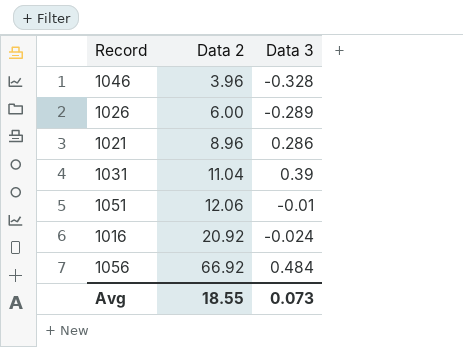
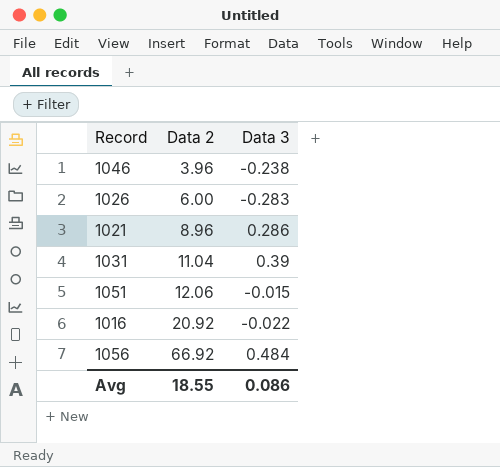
1046 | Data 3: -0.328 -> -0.238
1026 | Data 3: -0.289 -> -0.283
1051 | Data 3: -0.01 -> -0.015
1016 | Data 3: -0.024 -> -0.022
Avg | Data 3: 0.073 -> 0.086

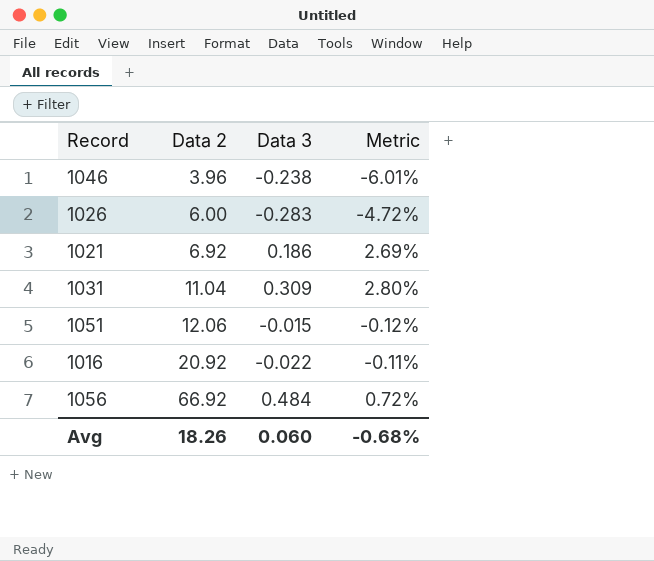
column Metric | formula: none -> [Data 3] / [Data 2]
1021 | Data 2: 8.96 -> 6.92
1021 | Data 3: 0.286 -> 0.186
1031 | Data 3: 0.39 -> 0.309
Avg | Data 2: 18.55 -> 18.26
Avg | Data 3: 0.086 -> 0.060

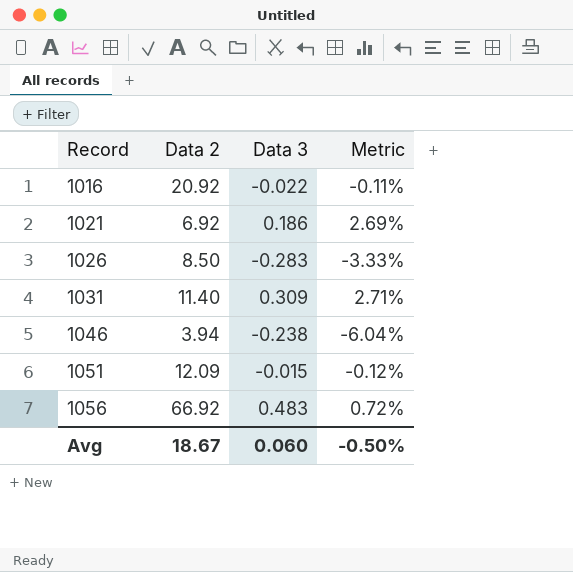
row order: Data 2 ascending -> Record ascending
1026 | Data 2: 6.00 -> 8.50
1026 | Metric: -4.72% -> -3.33%
1031 | Data 2: 11.04 -> 11.40
1031 | Metric: 2.80% -> 2.71%
1046 | Data 2: 3.96 -> 3.94
1046 | Metric: -6.01% -> -6.04%
1051 | Data 2: 12.06 -> 12.09
1056 | Data 3: 0.484 -> 0.483
Avg | Data 2: 18.26 -> 18.67
Avg | Metric: -0.68% -> -0.50%

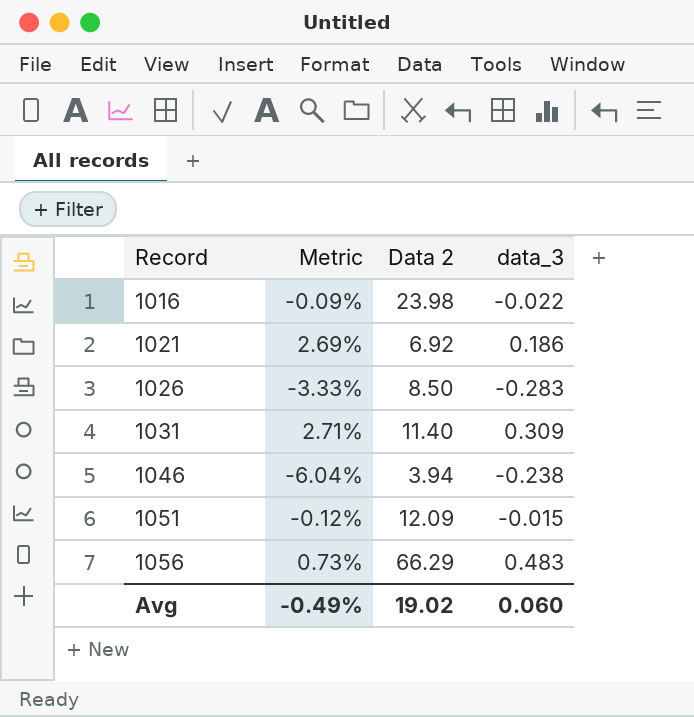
column Metric | position: 4 -> 2
column name: Data 3 -> data_3
1016 | Metric: -0.11% -> -0.09%
1016 | Data 2: 20.92 -> 23.98
1056 | Metric: 0.72% -> 0.73%
1056 | Data 2: 66.92 -> 66.29
Avg | Metric: -0.50% -> -0.49%
Avg | Data 2: 18.67 -> 19.02

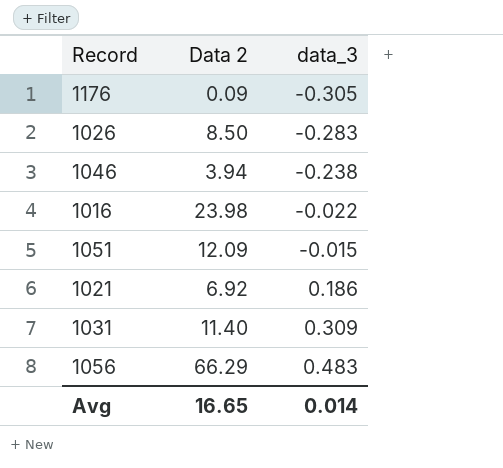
row order: Record ascending -> data_3 ascending
column Metric | formula: [data_3] / [Data 2] -> none
row 1176: none -> 0.09 | -0.305
Avg | Data 2: 19.02 -> 16.65
Avg | data_3: 0.060 -> 0.014

